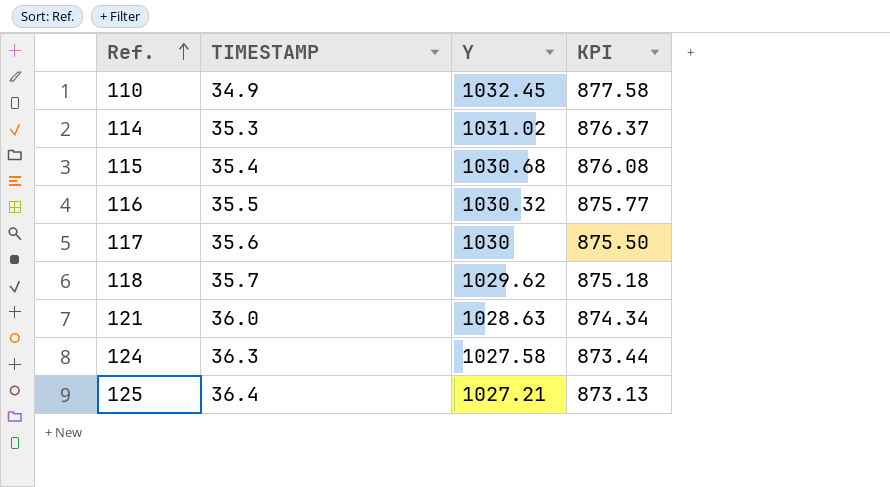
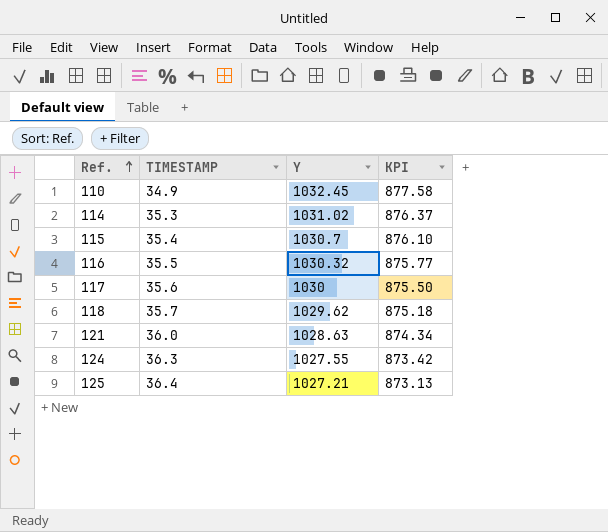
115 | Y: 1030.68 -> 1030.7
115 | KPI: 876.08 -> 876.10
124 | Y: 1027.58 -> 1027.55
124 | KPI: 873.44 -> 873.42

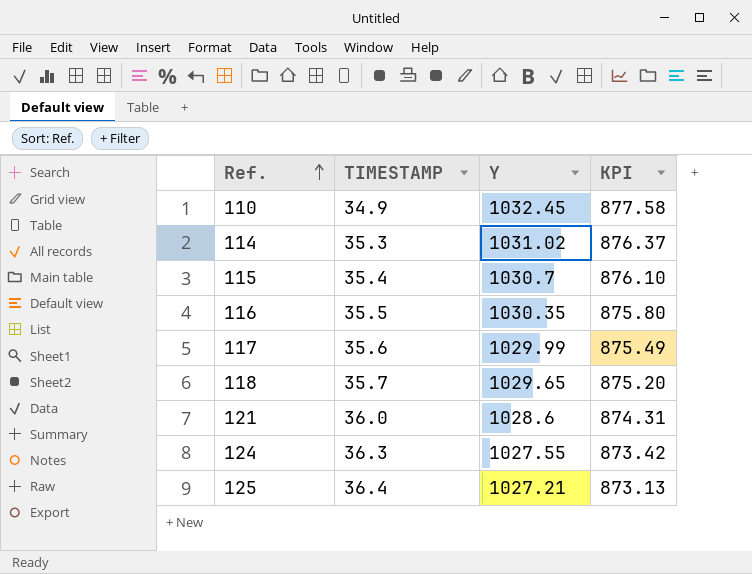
116 | Y: 1030.32 -> 1030.35
116 | KPI: 875.77 -> 875.80
117 | Y: 1030 -> 1029.99
117 | KPI: 875.50 -> 875.49
118 | Y: 1029.62 -> 1029.65
118 | KPI: 875.18 -> 875.20
121 | Y: 1028.63 -> 1028.6
121 | KPI: 874.34 -> 874.31

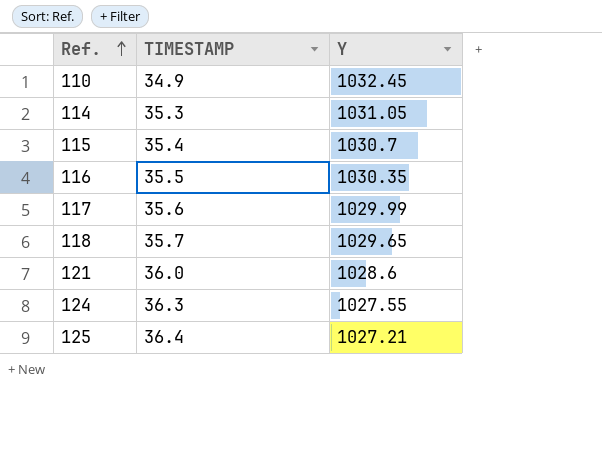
column KPI | formula: [Y] * 0.85 -> none
114 | Y: 1031.02 -> 1031.05

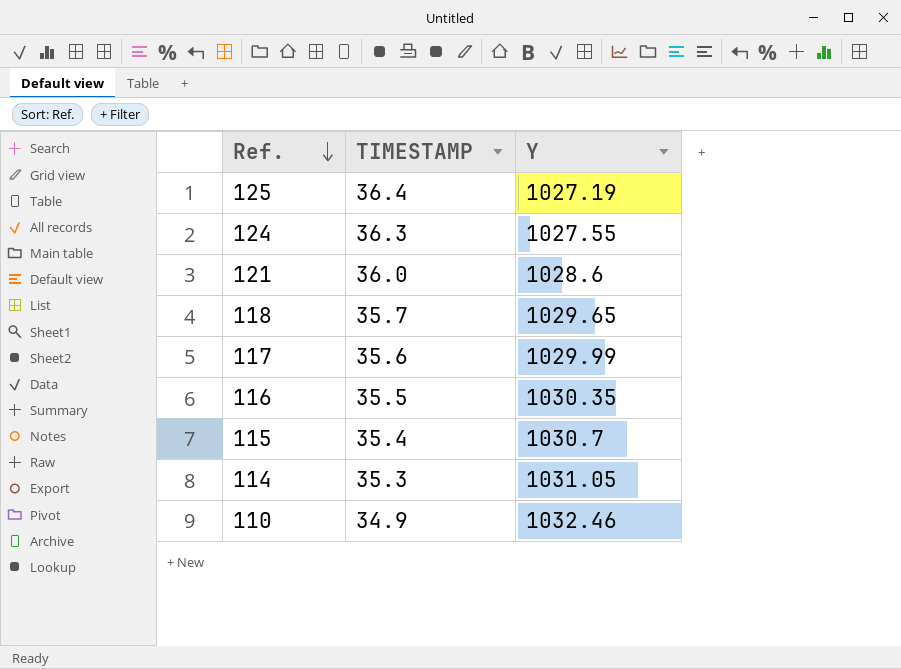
row order: Ref. ascending -> Ref. descending
125 | Y: 1027.21 -> 1027.19
110 | Y: 1032.45 -> 1032.46

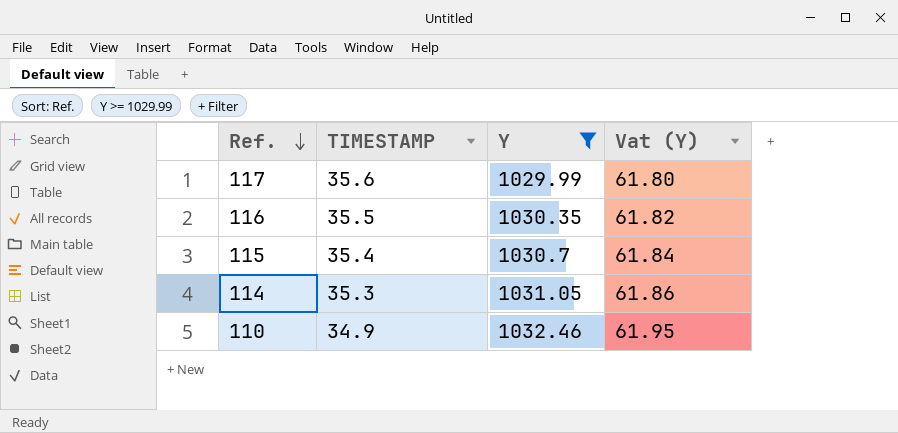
filter: none -> Y >= 1029.99
column Vat (Y) | formula: none -> [Y] * 0.06

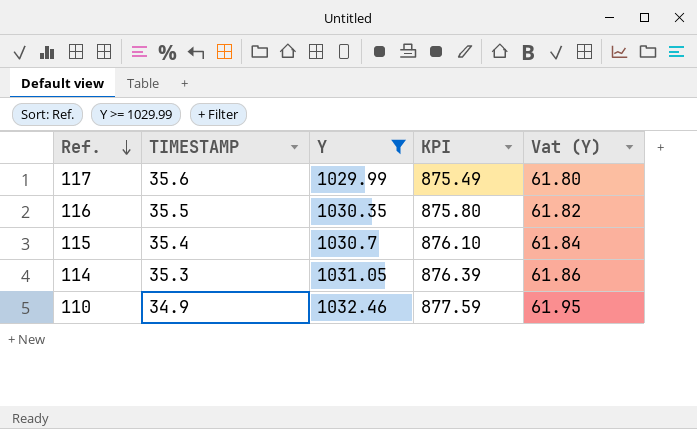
column KPI | formula: none -> [Y] * 0.85

